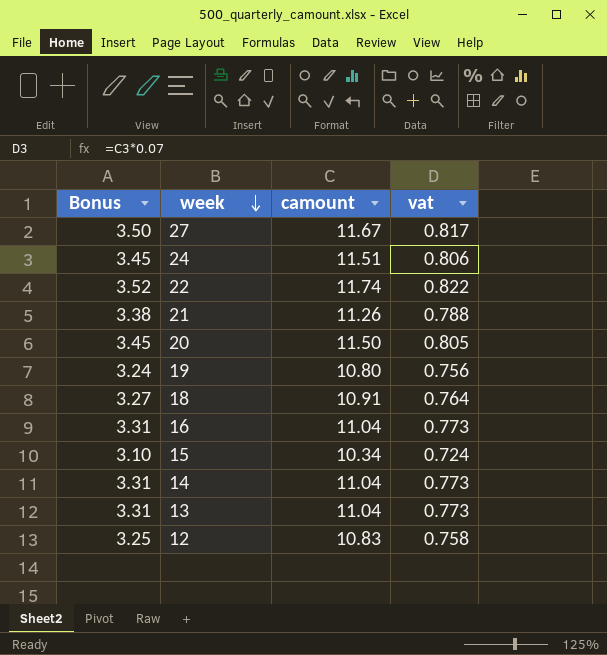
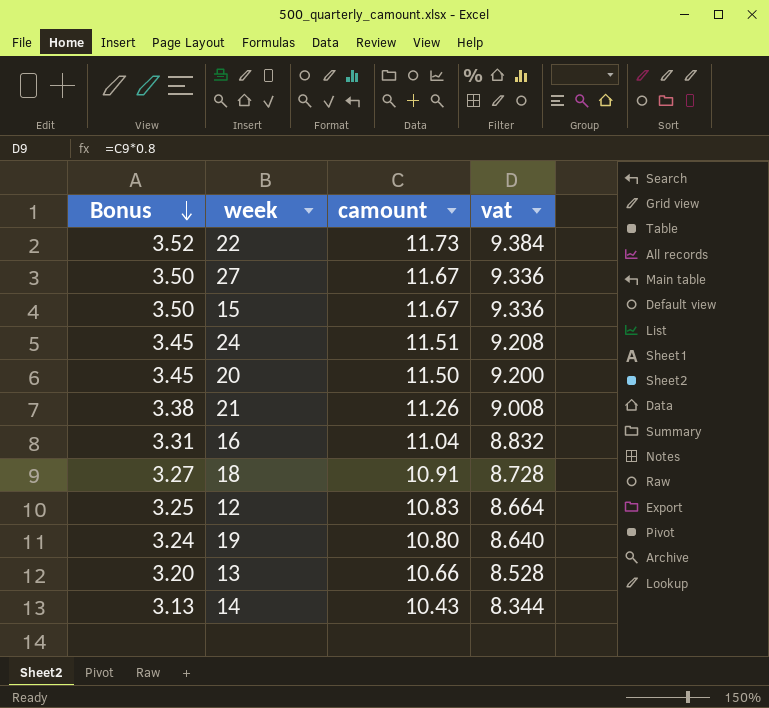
row order: week descending -> Bonus descending
column vat | formula: [camount] * 0.07 -> [camount] * 0.8
22 | camount: 11.74 -> 11.73
15 | Bonus: 3.10 -> 3.50
15 | camount: 10.34 -> 11.67
13 | Bonus: 3.31 -> 3.20
13 | camount: 11.04 -> 10.66
14 | Bonus: 3.31 -> 3.13
14 | camount: 11.04 -> 10.43

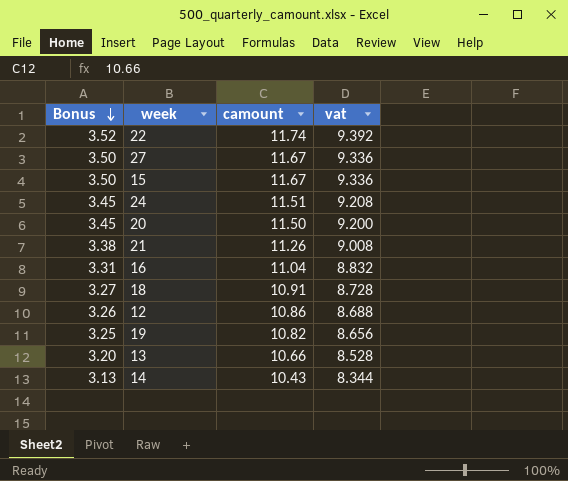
22 | camount: 11.73 -> 11.74
22 | vat: 9.384 -> 9.392
12 | Bonus: 3.25 -> 3.26
12 | camount: 10.83 -> 10.86
12 | vat: 8.664 -> 8.688
19 | Bonus: 3.24 -> 3.25
19 | camount: 10.80 -> 10.82
19 | vat: 8.640 -> 8.656

